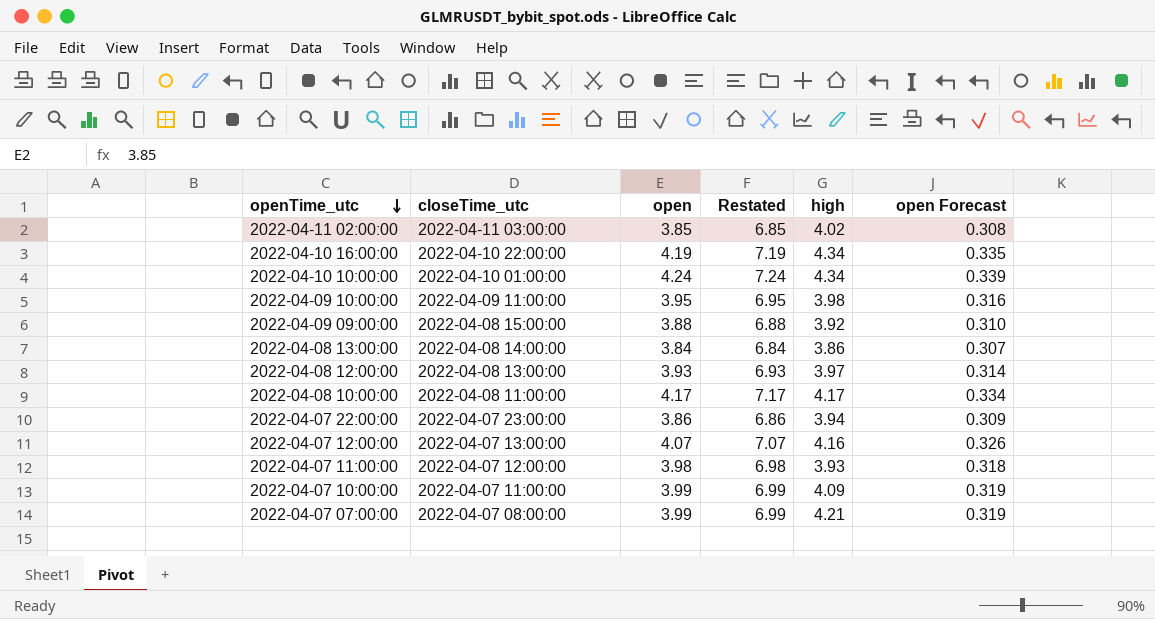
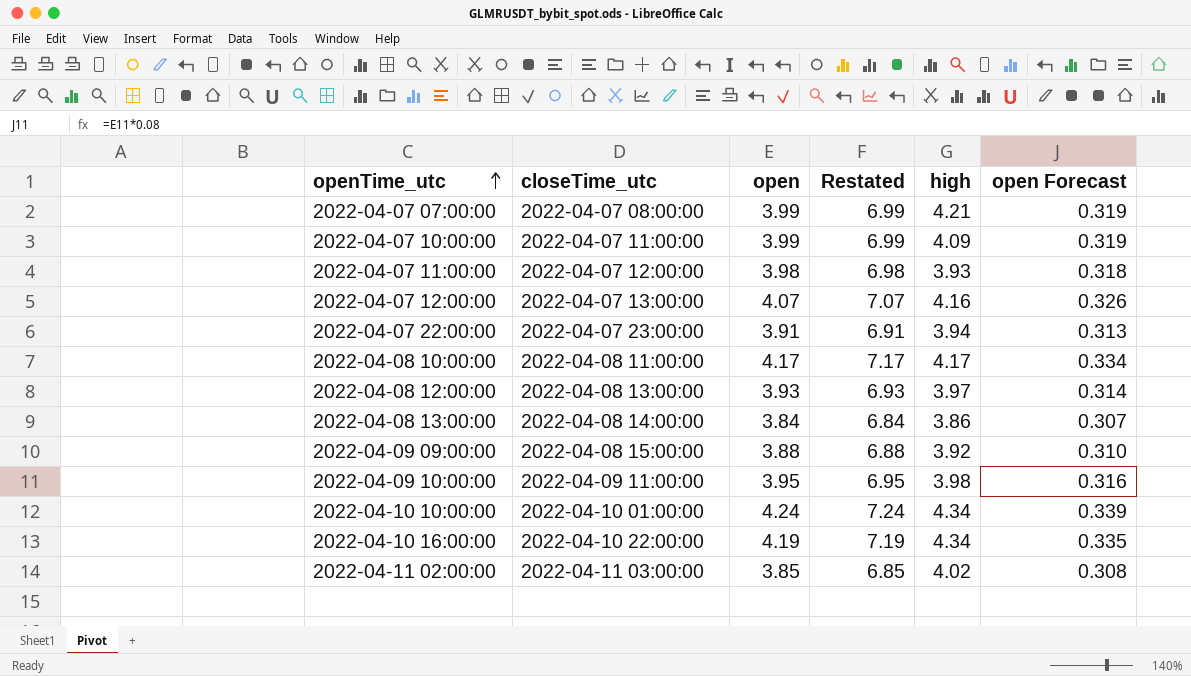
row order: openTime_utc descending -> openTime_utc ascending
2022-04-07 22:00:00 | open: 3.86 -> 3.91
2022-04-07 22:00:00 | Restated: 6.86 -> 6.91
2022-04-07 22:00:00 | open Forecast: 0.309 -> 0.313

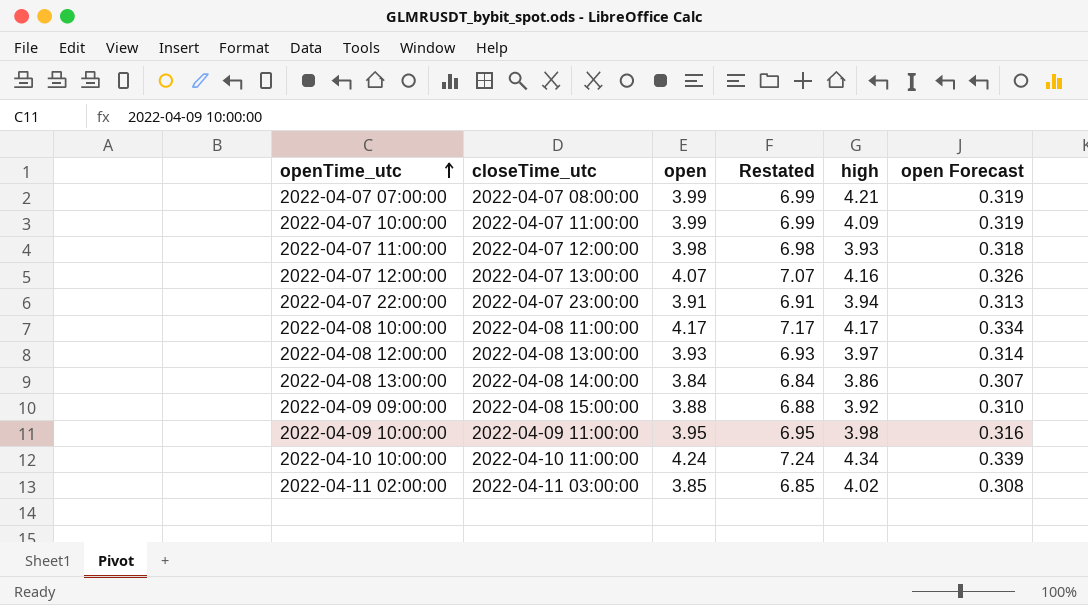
row 2022-04-10 16:00:00: 2022-04-10 22:00:00 | 4.19 | 7.19 | 4.34 | 0.335 -> none
2022-04-10 10:00:00 | closeTime_utc: 2022-04-10 01:00:00 -> 2022-04-10 11:00:00

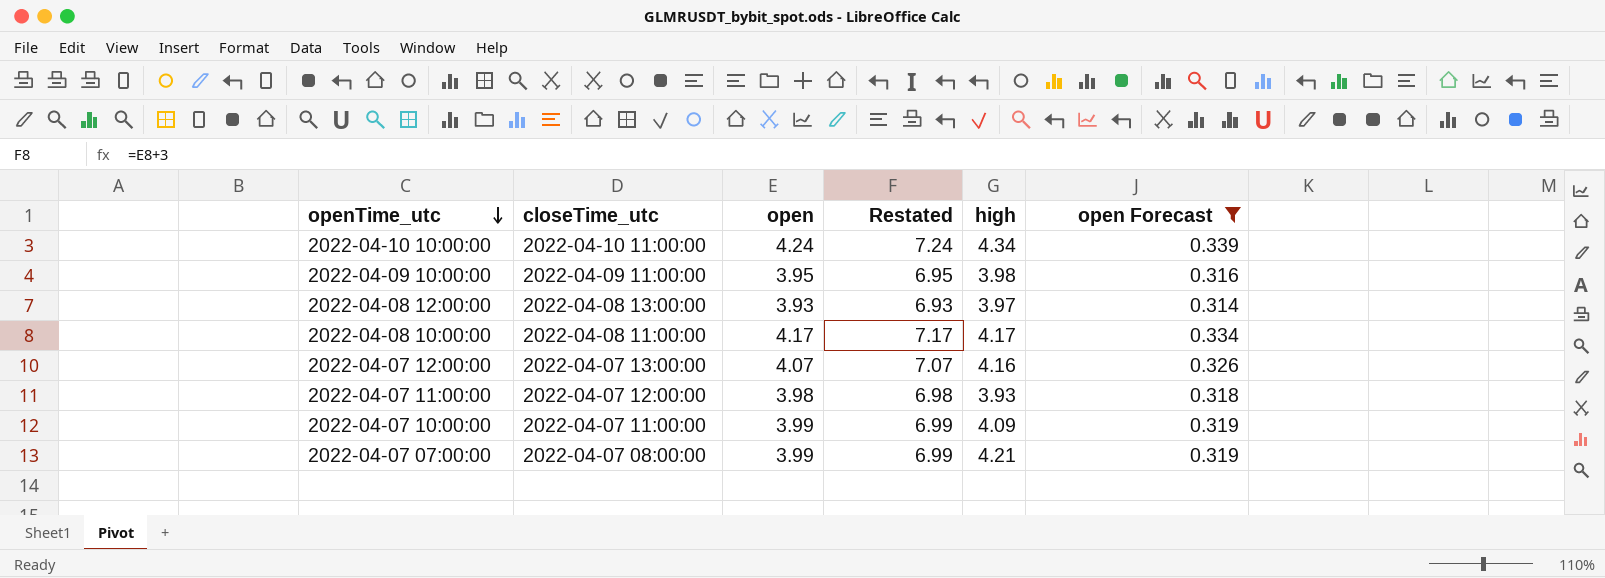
filter: none -> open Forecast >= 0.314
row order: openTime_utc ascending -> openTime_utc descending

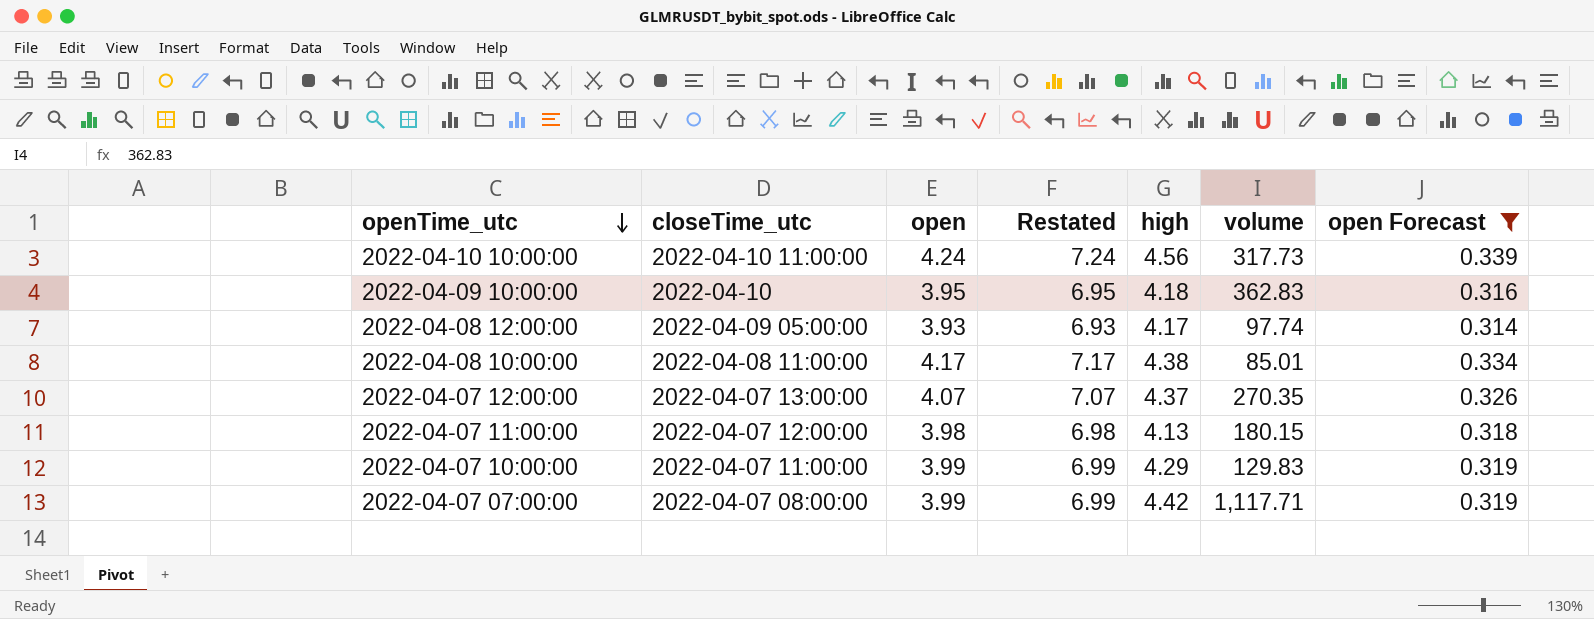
column volume | position: none -> 6
2022-04-10 10:00:00 | high: 4.34 -> 4.56
2022-04-09 10:00:00 | closeTime_utc: 2022-04-09 11:00:00 -> 2022-04-10
2022-04-09 10:00:00 | high: 3.98 -> 4.18
2022-04-08 12:00:00 | closeTime_utc: 2022-04-08 13:00:00 -> 2022-04-09 05:00:00
2022-04-08 12:00:00 | high: 3.97 -> 4.17
2022-04-08 10:00:00 | high: 4.17 -> 4.38
2022-04-07 12:00:00 | high: 4.16 -> 4.37
2022-04-07 11:00:00 | high: 3.93 -> 4.13
2022-04-07 10:00:00 | high: 4.09 -> 4.29
2022-04-07 07:00:00 | high: 4.21 -> 4.42

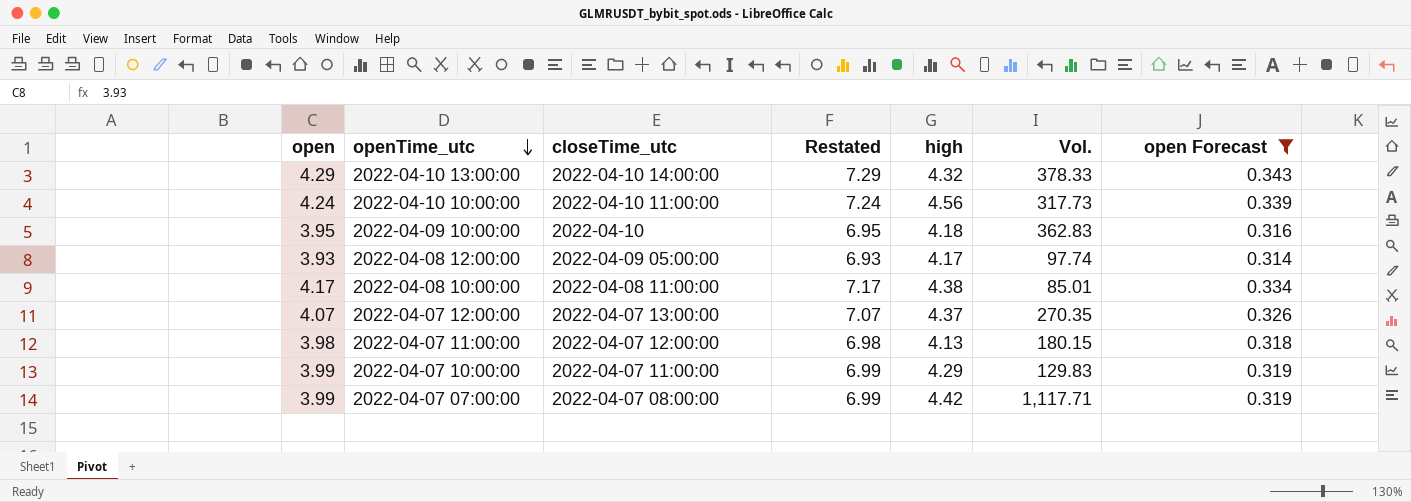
column open | position: 3 -> 1
column name: volume -> Vol.
row 2022-04-10 13:00:00: none -> 4.29 | 2022-04-10 14:00:00 | 7.29 | 4.32 | 378.33 | 0.343

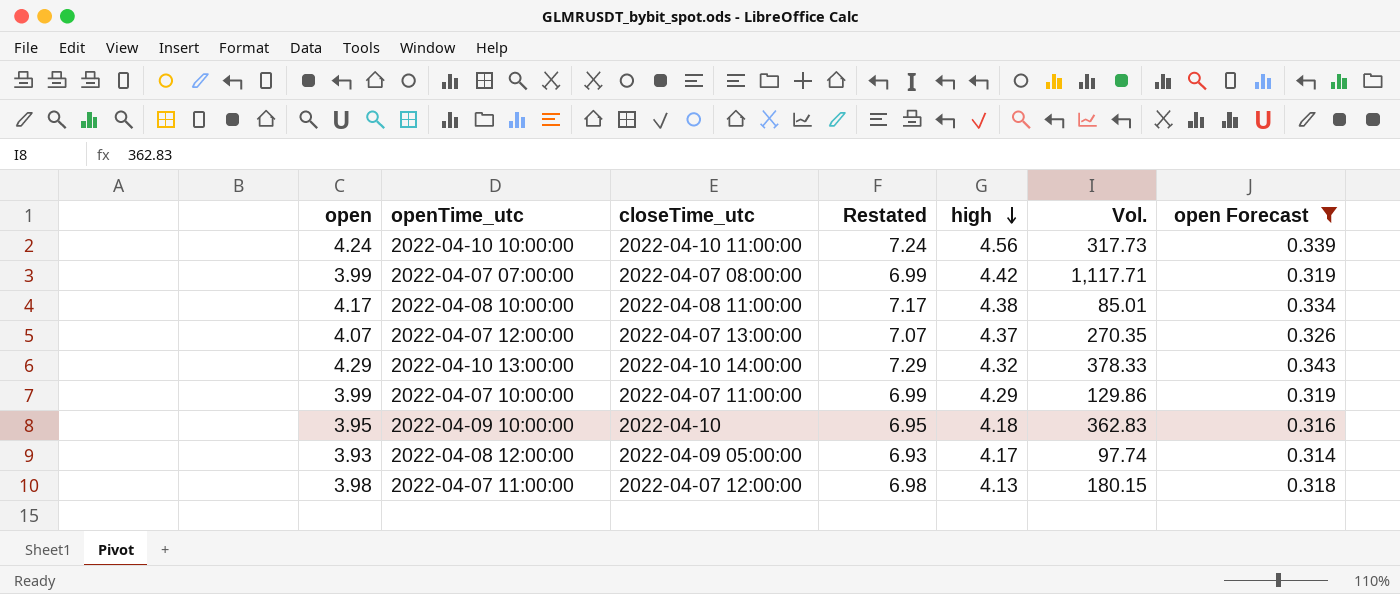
row order: openTime_utc descending -> high descending
2022-04-07 10:00:00 | Vol.: 129.83 -> 129.86

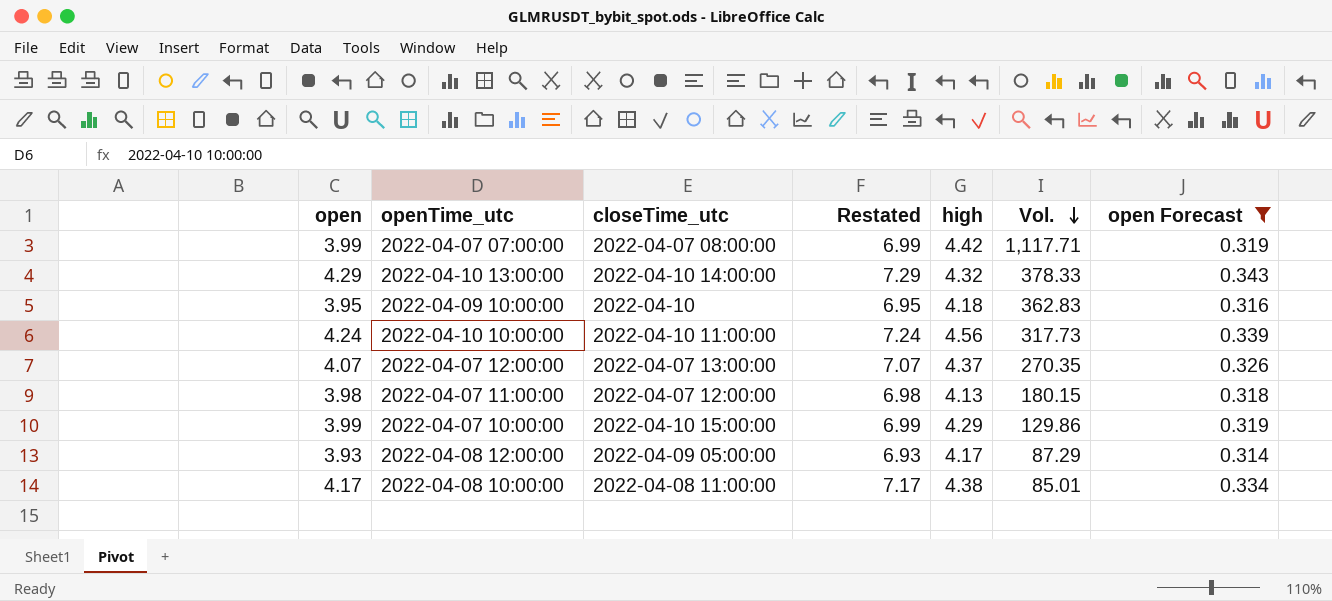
row order: high descending -> Vol. descending
2022-04-07 10:00:00 | closeTime_utc: 2022-04-07 11:00:00 -> 2022-04-10 15:00:00
2022-04-08 12:00:00 | Vol.: 97.74 -> 87.29

